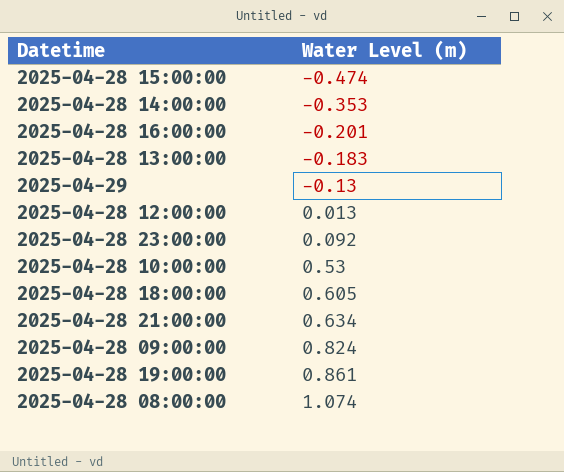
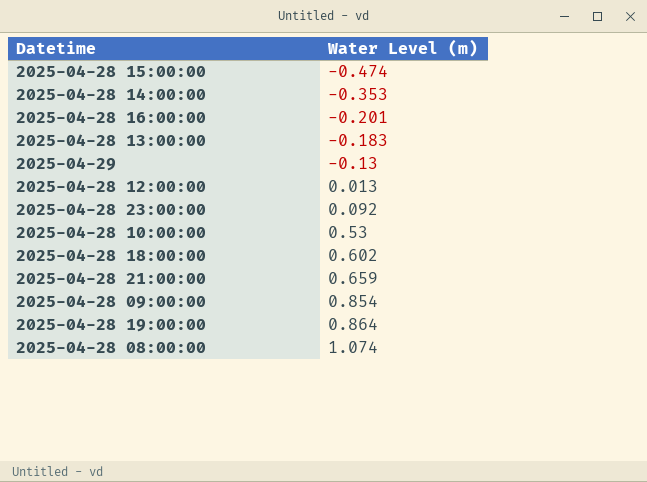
2025-04-28 18:00:00 | Water Level (m): 0.605 -> 0.602
2025-04-28 21:00:00 | Water Level (m): 0.634 -> 0.659
2025-04-28 09:00:00 | Water Level (m): 0.824 -> 0.854
2025-04-28 19:00:00 | Water Level (m): 0.861 -> 0.864

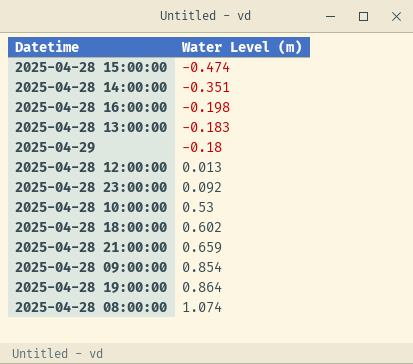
2025-04-28 14:00:00 | Water Level (m): -0.353 -> -0.351
2025-04-28 16:00:00 | Water Level (m): -0.201 -> -0.198
2025-04-29 | Water Level (m): -0.13 -> -0.18

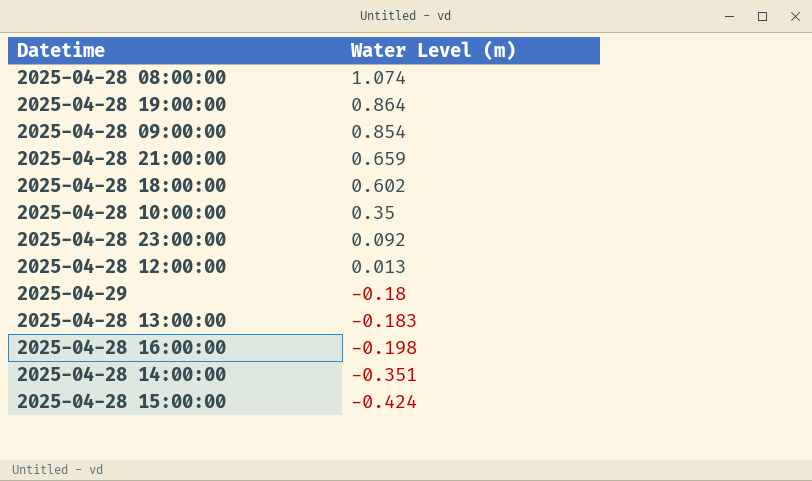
row order: Water Level (m) ascending -> Water Level (m) descending
2025-04-28 10:00:00 | Water Level (m): 0.53 -> 0.35
2025-04-28 15:00:00 | Water Level (m): -0.474 -> -0.424

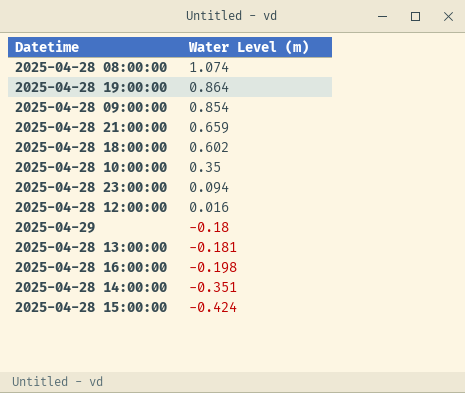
2025-04-28 23:00:00 | Water Level (m): 0.092 -> 0.094
2025-04-28 12:00:00 | Water Level (m): 0.013 -> 0.016
2025-04-28 13:00:00 | Water Level (m): -0.183 -> -0.181

